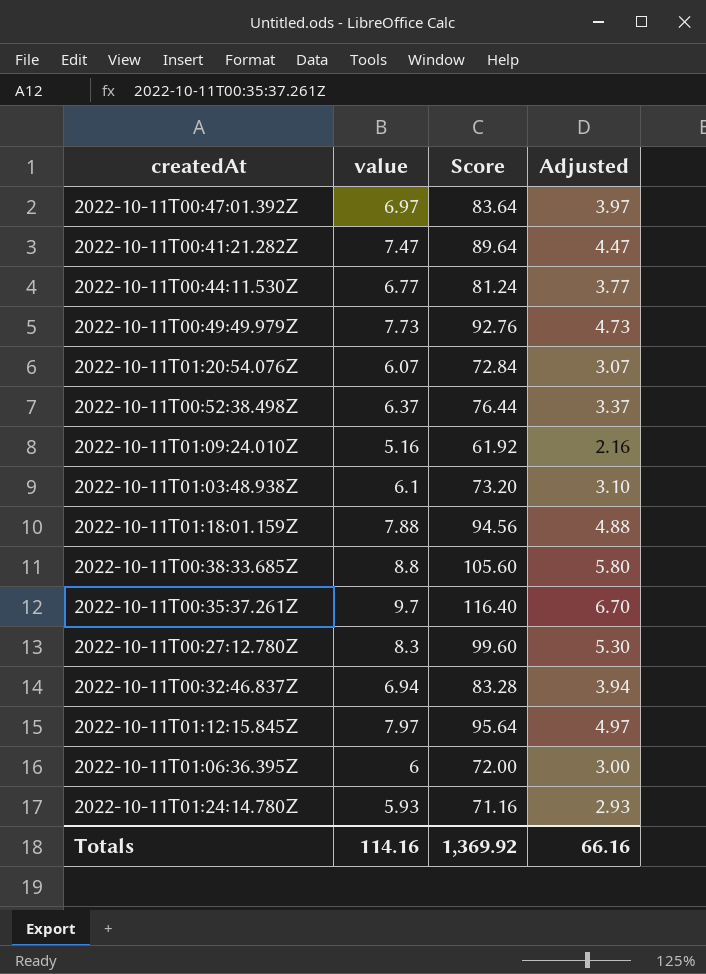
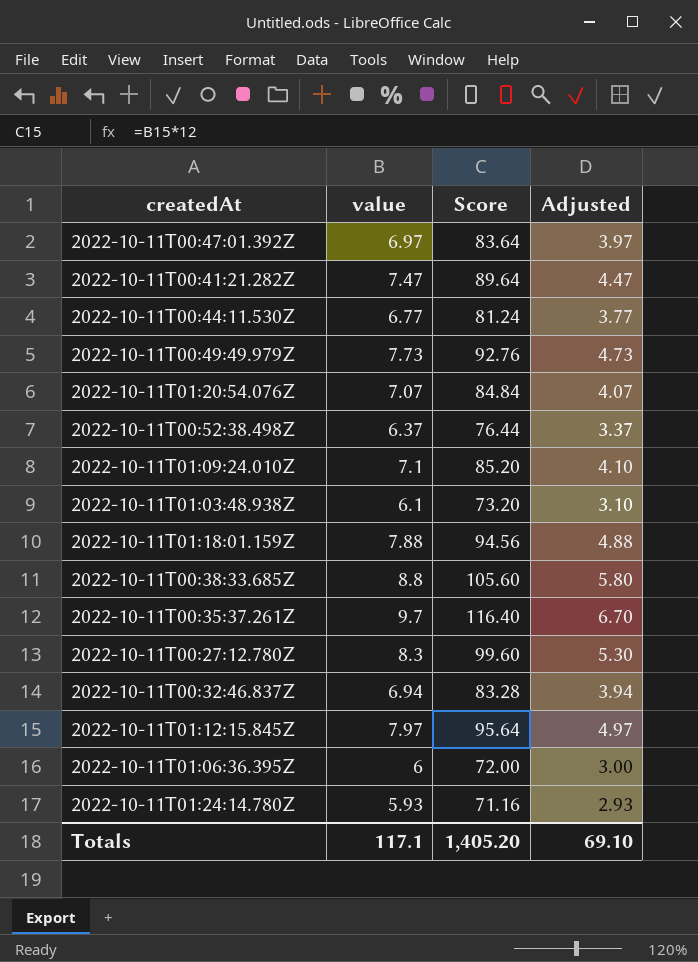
2022-10-11T01:20:54.076Z | value: 6.07 -> 7.07
2022-10-11T01:20:54.076Z | Score: 72.84 -> 84.84
2022-10-11T01:20:54.076Z | Adjusted: 3.07 -> 4.07
2022-10-11T01:09:24.010Z | value: 5.16 -> 7.1
2022-10-11T01:09:24.010Z | Score: 61.92 -> 85.20
2022-10-11T01:09:24.010Z | Adjusted: 2.16 -> 4.10
Totals | value: 114.16 -> 117.1
Totals | Score: 1,369.92 -> 1,405.20
Totals | Adjusted: 66.16 -> 69.10

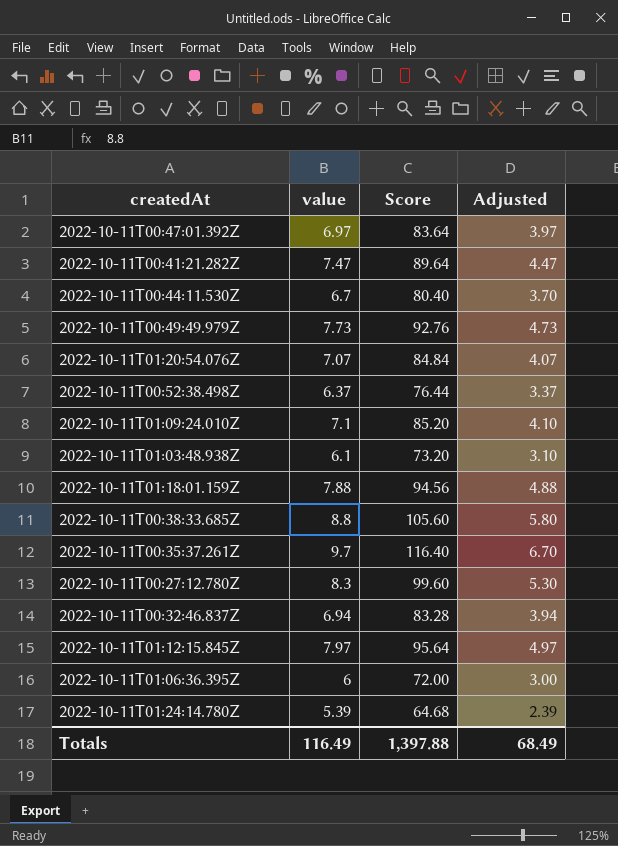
2022-10-11T00:44:11.530Z | value: 6.77 -> 6.7
2022-10-11T00:44:11.530Z | Score: 81.24 -> 80.40
2022-10-11T00:44:11.530Z | Adjusted: 3.77 -> 3.70
2022-10-11T01:24:14.780Z | value: 5.93 -> 5.39
2022-10-11T01:24:14.780Z | Score: 71.16 -> 64.68
2022-10-11T01:24:14.780Z | Adjusted: 2.93 -> 2.39
Totals | value: 117.1 -> 116.49
Totals | Score: 1,405.20 -> 1,397.88
Totals | Adjusted: 69.10 -> 68.49

